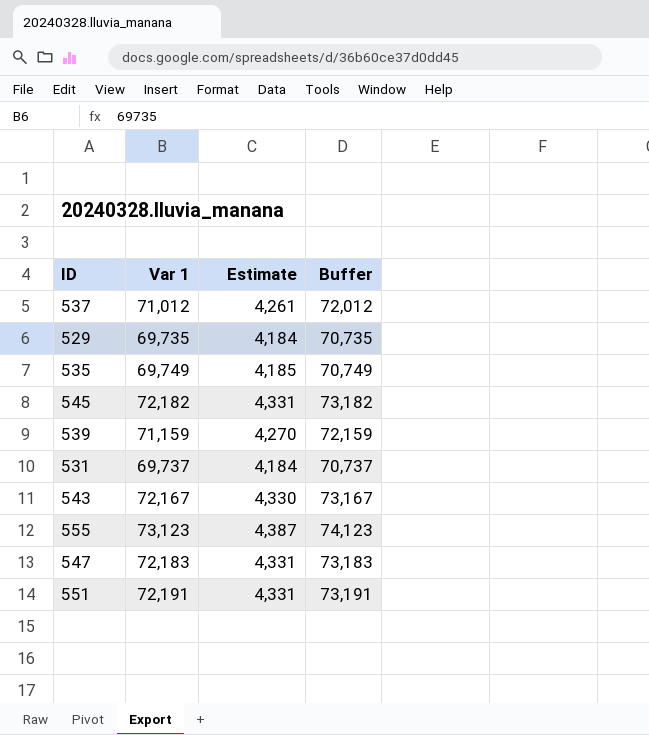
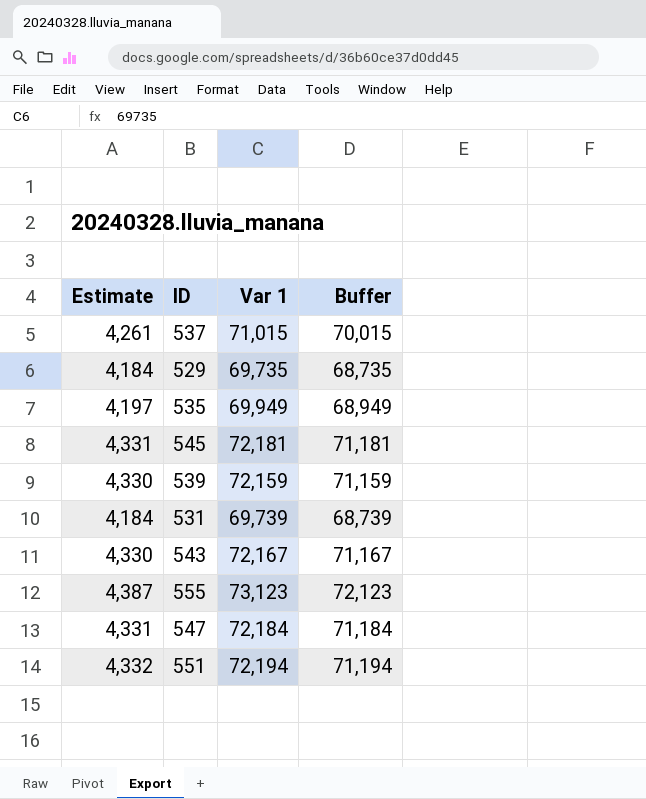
column Estimate | position: 3 -> 1
column Buffer | formula: [Var 1] + 1000 -> [Var 1] - 1000
537 | Var 1: 71,012 -> 71,015
535 | Estimate: 4,185 -> 4,197
535 | Var 1: 69,749 -> 69,949
545 | Var 1: 72,182 -> 72,181
539 | Estimate: 4,270 -> 4,330
539 | Var 1: 71,159 -> 72,159
531 | Var 1: 69,737 -> 69,739
547 | Var 1: 72,183 -> 72,184
551 | Estimate: 4,331 -> 4,332
551 | Var 1: 72,191 -> 72,194

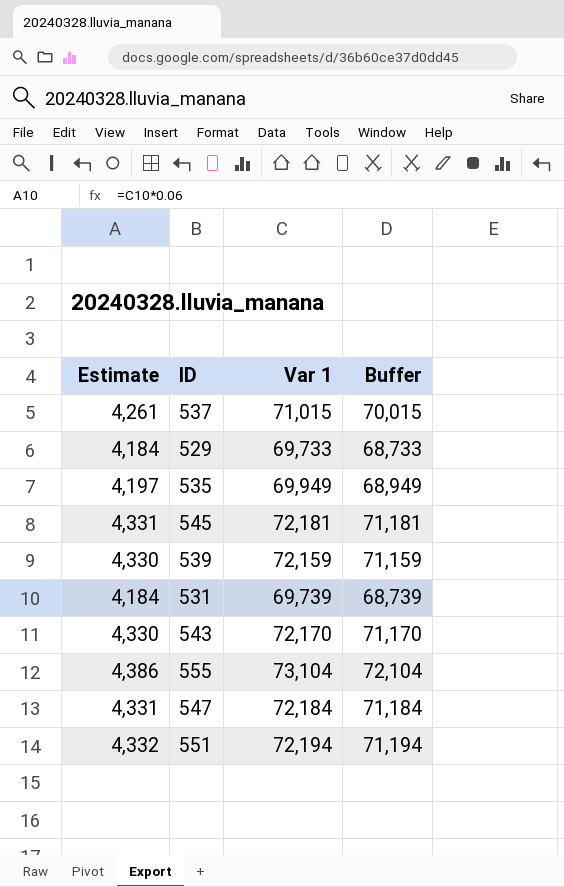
529 | Var 1: 69,735 -> 69,733
529 | Buffer: 68,735 -> 68,733
543 | Var 1: 72,167 -> 72,170
543 | Buffer: 71,167 -> 71,170
555 | Estimate: 4,387 -> 4,386
555 | Var 1: 73,123 -> 73,104
555 | Buffer: 72,123 -> 72,104

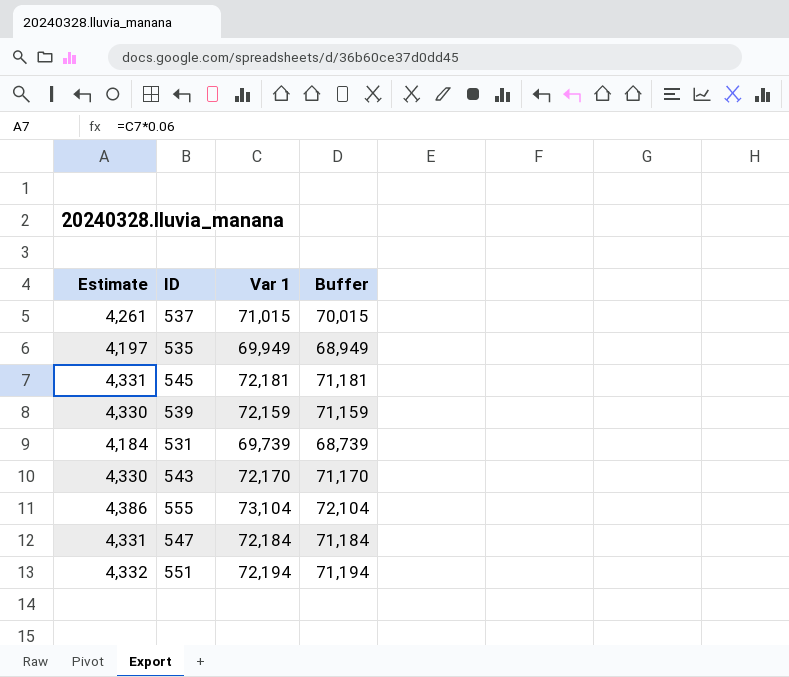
row 529: 4,184 | 69,733 | 68,733 -> none

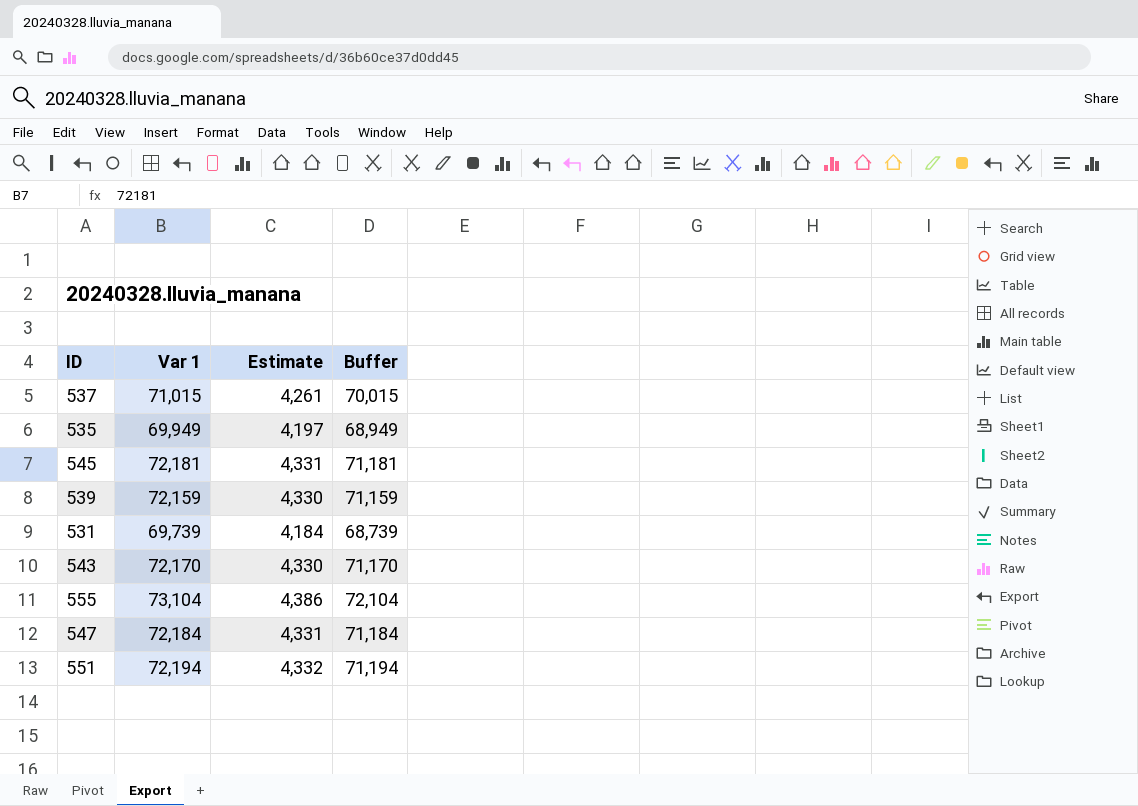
column Estimate | position: 1 -> 3

